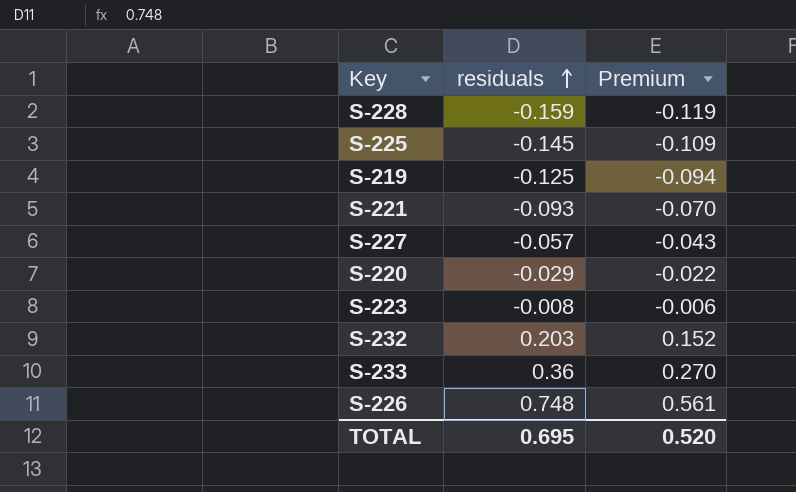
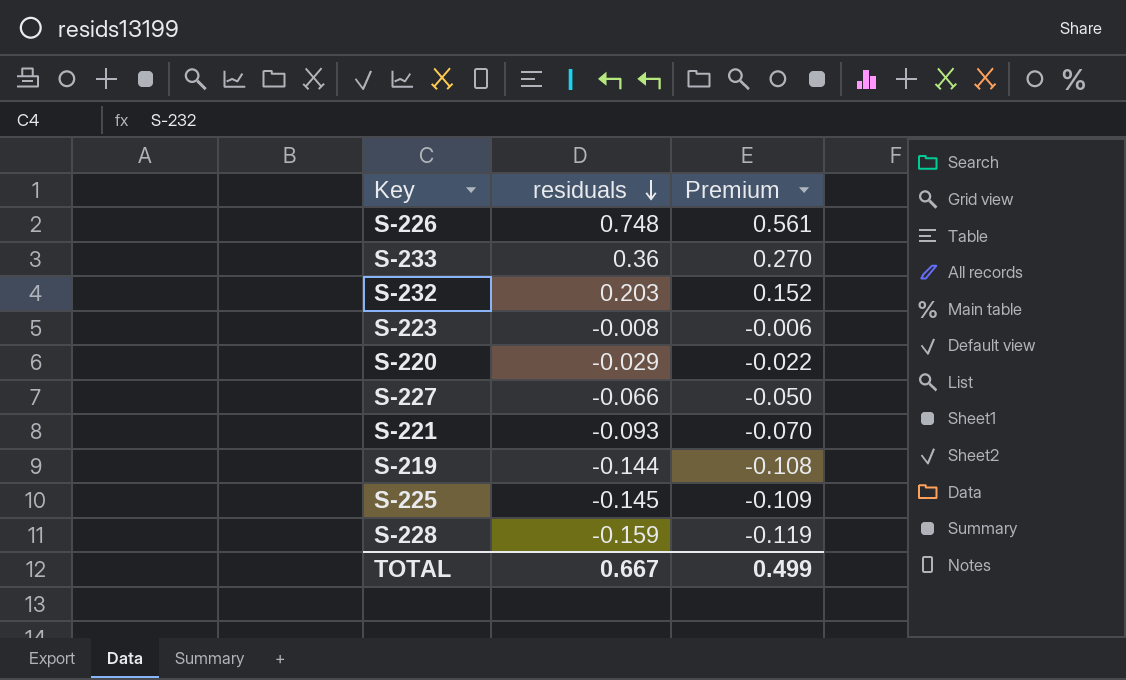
row order: residuals ascending -> residuals descending
S-227 | residuals: -0.057 -> -0.066
S-227 | Premium: -0.043 -> -0.050
S-219 | residuals: -0.125 -> -0.144
S-219 | Premium: -0.094 -> -0.108
TOTAL | residuals: 0.695 -> 0.667
TOTAL | Premium: 0.520 -> 0.499

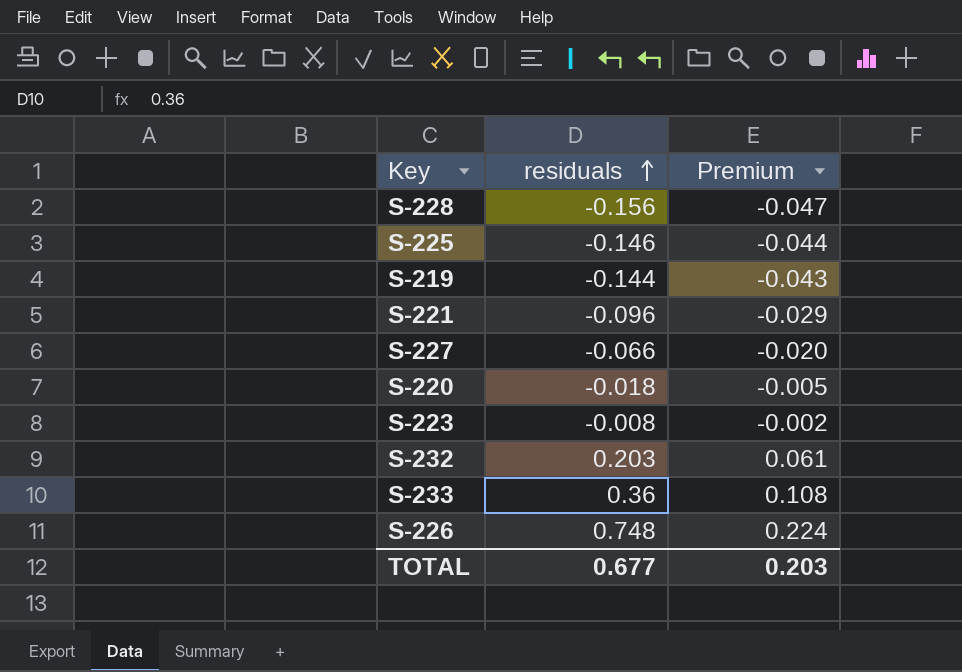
row order: residuals descending -> residuals ascending
column Premium | formula: [residuals] * 0.75 -> [residuals] * 0.3
S-228 | residuals: -0.159 -> -0.156
S-225 | residuals: -0.145 -> -0.146
S-221 | residuals: -0.093 -> -0.096
S-220 | residuals: -0.029 -> -0.018
TOTAL | residuals: 0.667 -> 0.677
TOTAL | Premium: 0.499 -> 0.203

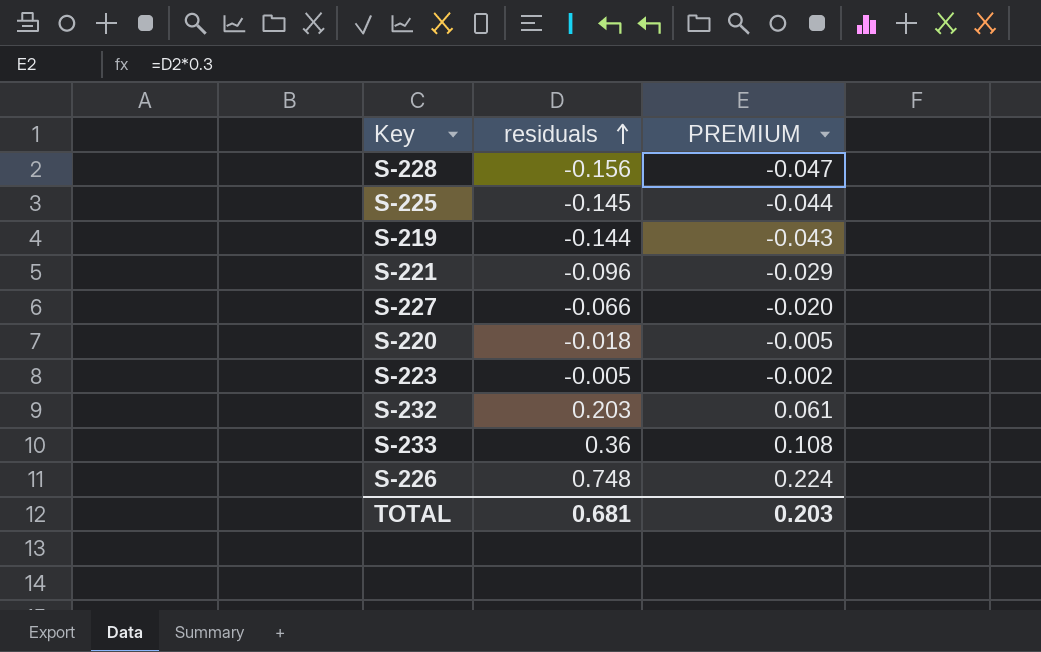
column name: Premium -> PREMIUM
S-225 | residuals: -0.146 -> -0.145
S-223 | residuals: -0.008 -> -0.005
TOTAL | residuals: 0.677 -> 0.681

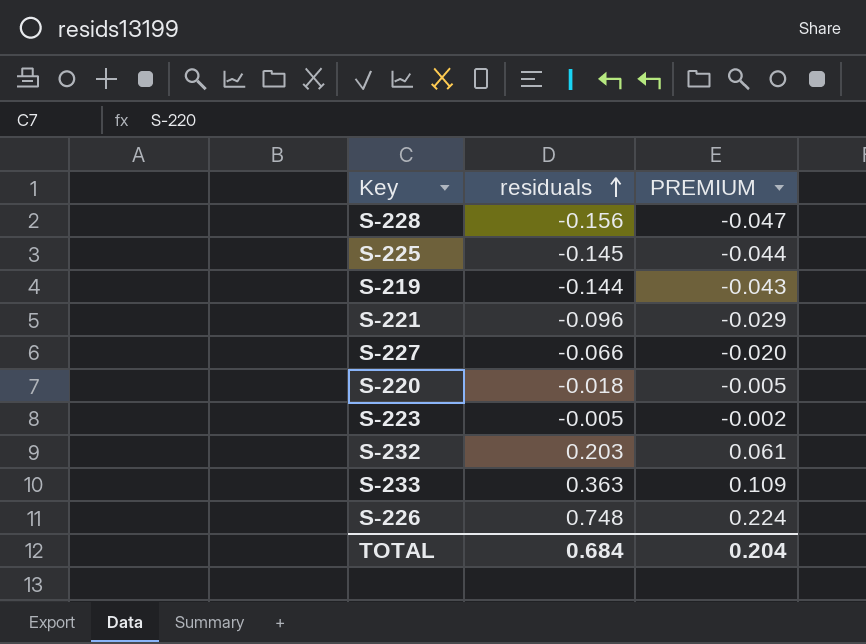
S-233 | residuals: 0.36 -> 0.363
S-233 | PREMIUM: 0.108 -> 0.109
TOTAL | residuals: 0.681 -> 0.684
TOTAL | PREMIUM: 0.203 -> 0.204

